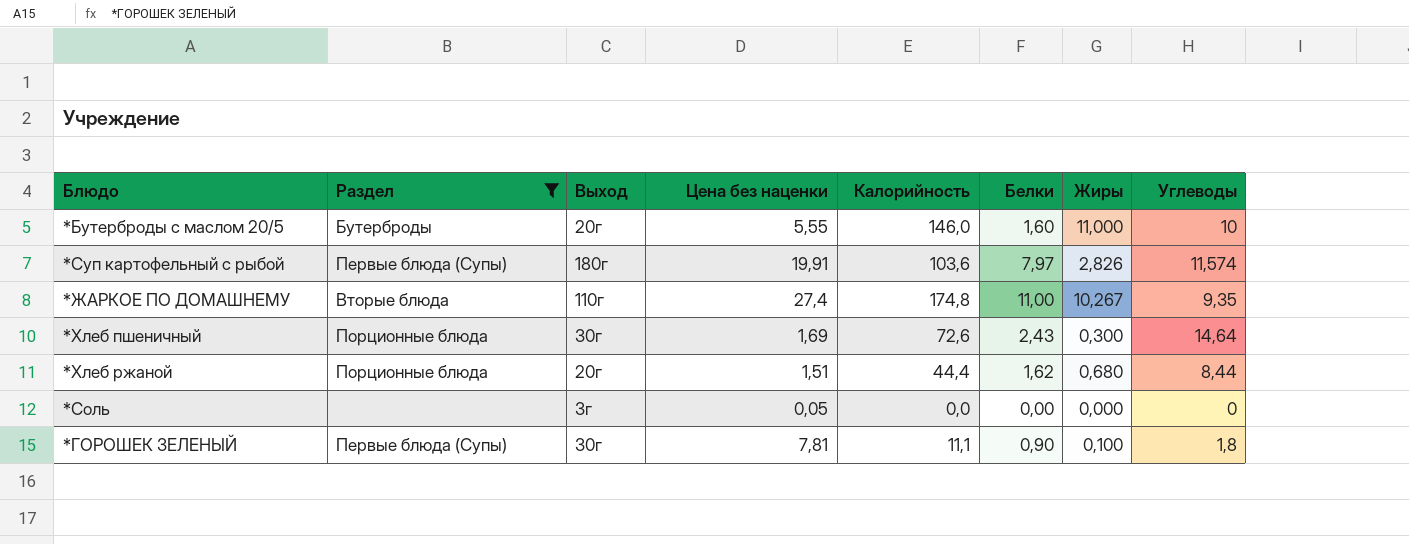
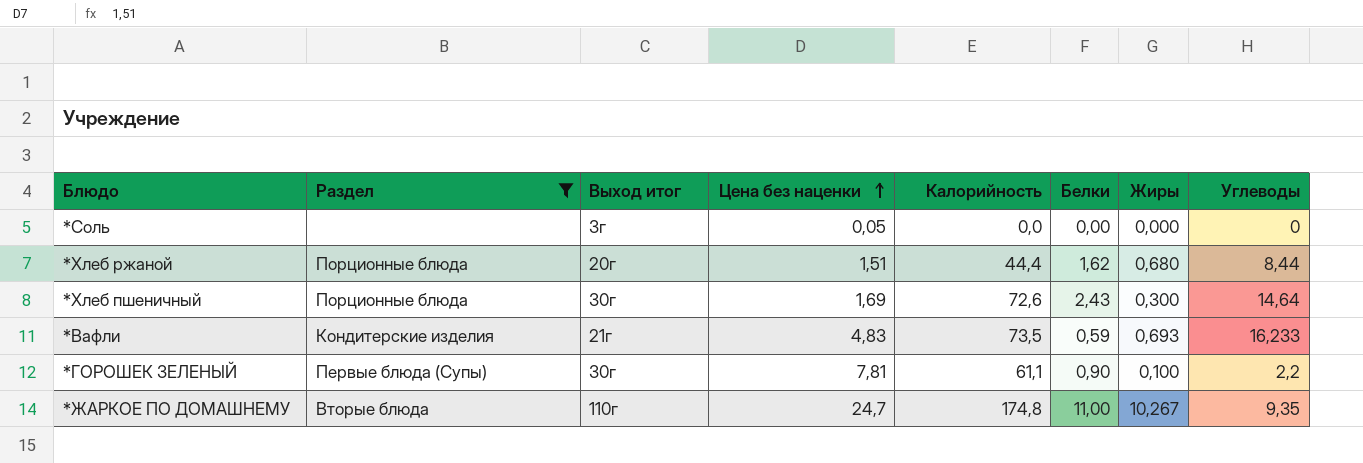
row order: none -> Цена без наценки ascending
column name: Выход -> Выход итог
row *Бутерброды с маслом 20/5: Бутерброды | 20г | 5,55 | 146,0 | 1,60 | 11,000 | 10 -> none
row *Суп картофельный с рыбой: Первые блюда (Супы) | 180г | 19,91 | 103,6 | 7,97 | 2,826 | 11,574 -> none
row *Вафли: none -> Кондитерские изделия | 21г | 4,83 | 73,5 | 0,59 | 0,693 | 16,233
*ГОРОШЕК ЗЕЛЕНЫЙ | Калорийность: 11,1 -> 61,1
*ГОРОШЕК ЗЕЛЕНЫЙ | Углеводы: 1,8 -> 2,2
*ЖАРКОЕ ПО ДОМАШНЕМУ | Цена без наценки: 27,4 -> 24,7

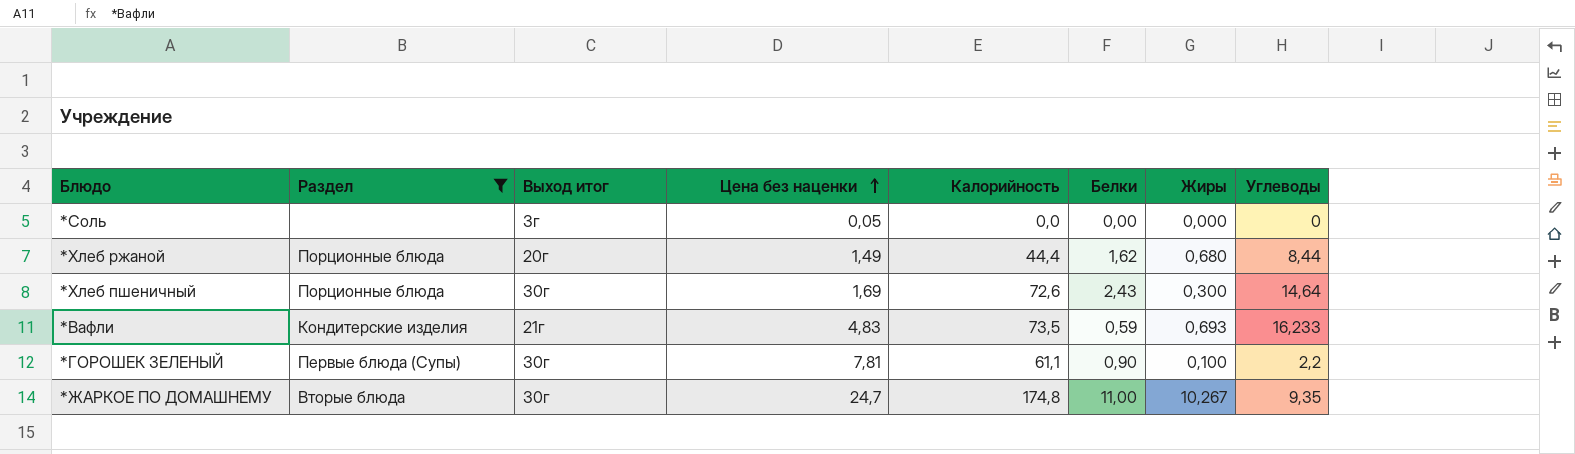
*Хлеб ржаной | Цена без наценки: 1,51 -> 1,49
*ЖАРКОЕ ПО ДОМАШНЕМУ | Выход итог: 110г -> 30г

